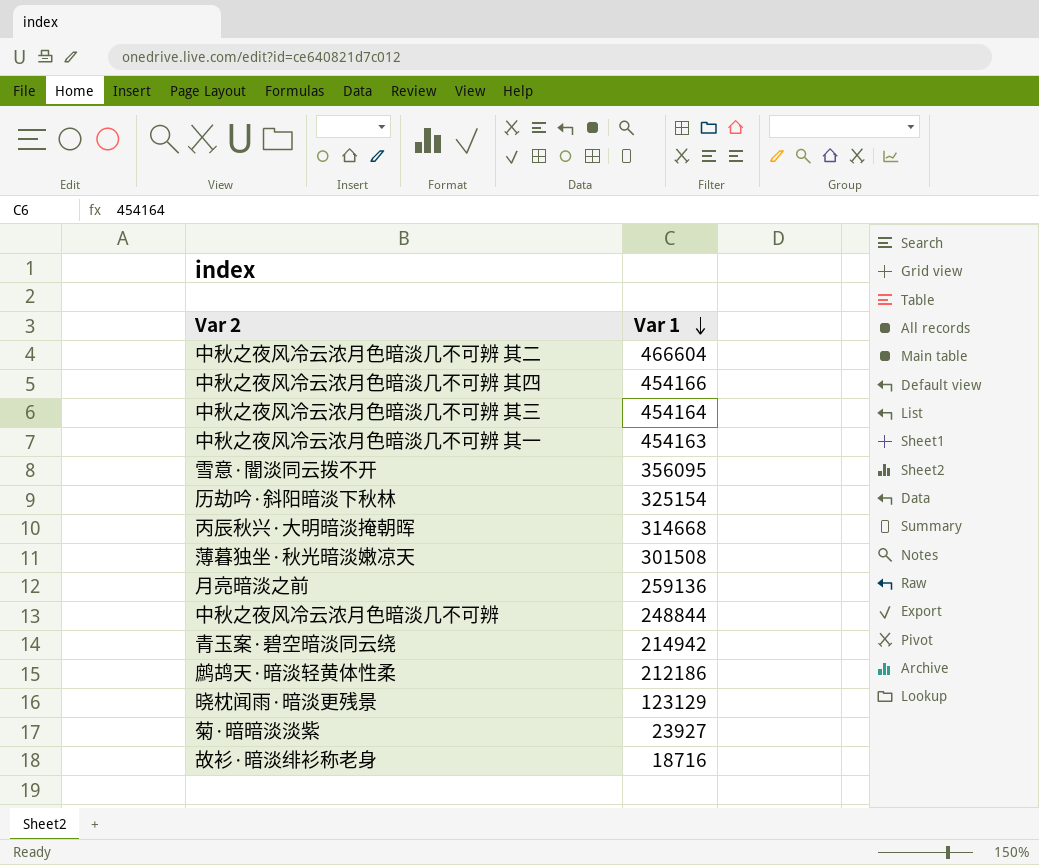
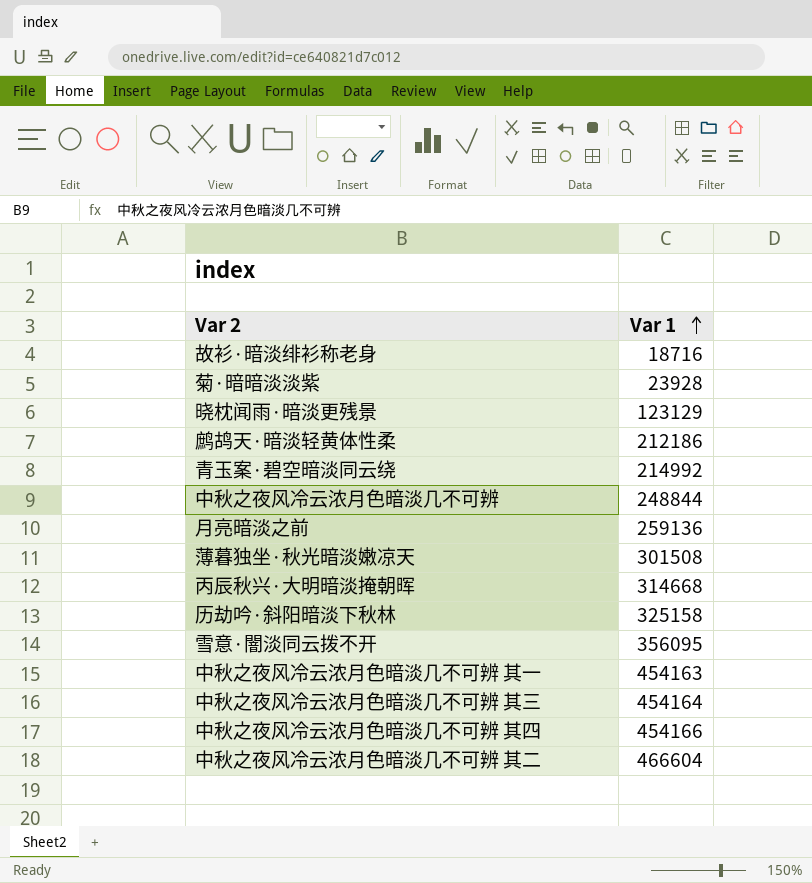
row order: Var 1 descending -> Var 1 ascending
菊·暗暗淡淡紫 | Var 1: 23927 -> 23928
青玉案·碧空暗淡同云绕 | Var 1: 214942 -> 214992
历劫吟·斜阳暗淡下秋林 | Var 1: 325154 -> 325158

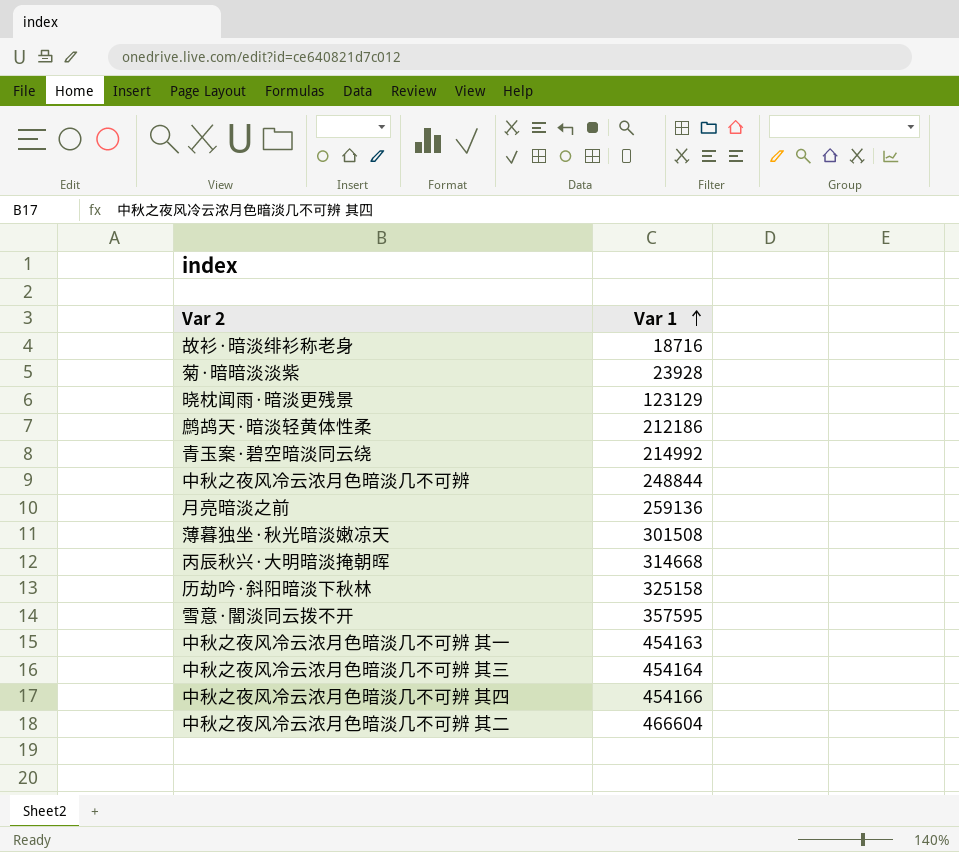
雪意·闇淡同云拨不开 | Var 1: 356095 -> 357595

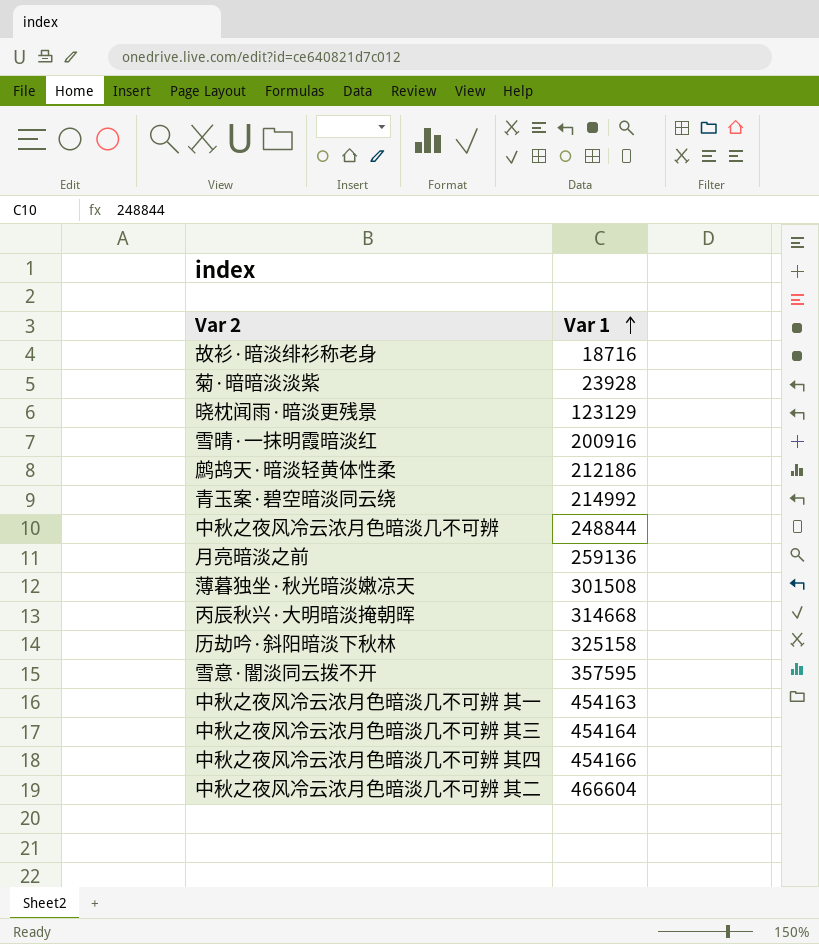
row 雪晴·一抹明霞暗淡红: none -> 200916

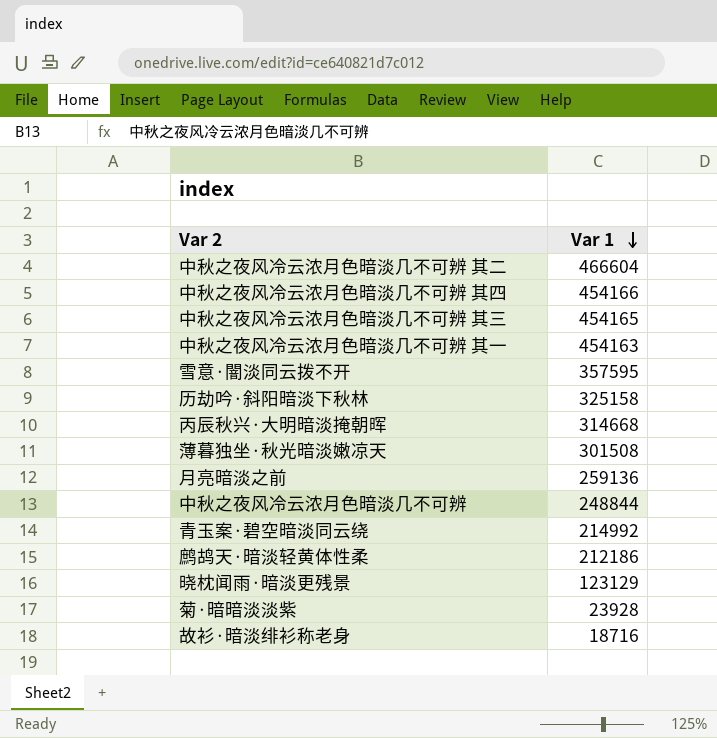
row order: Var 1 ascending -> Var 1 descending
row 雪晴·一抹明霞暗淡红: 200916 -> none
中秋之夜风冷云浓月色暗淡几不可辨 其三 | Var 1: 454164 -> 454165

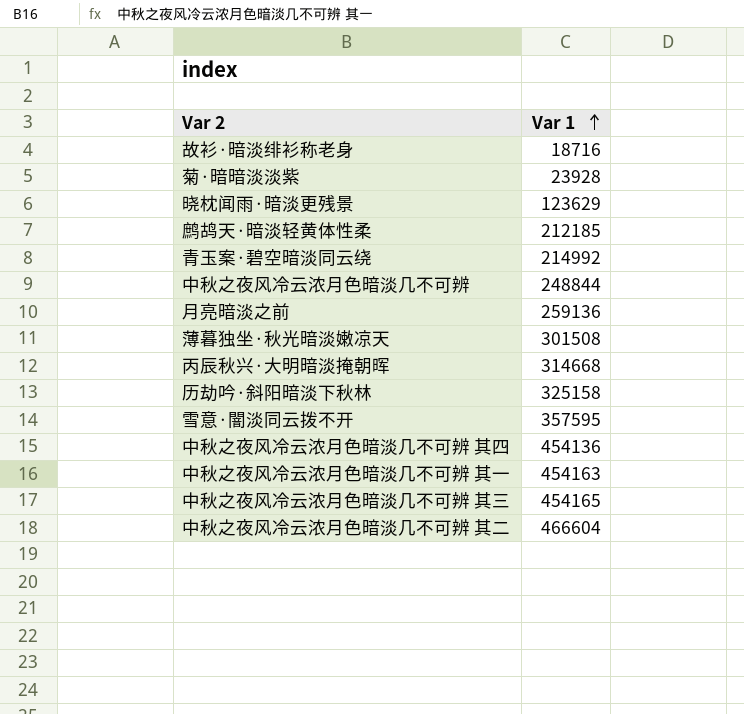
row order: Var 1 descending -> Var 1 ascending
晓枕闻雨·暗淡更残景 | Var 1: 123129 -> 123629
鹧鸪天·暗淡轻黄体性柔 | Var 1: 212186 -> 212185
中秋之夜风冷云浓月色暗淡几不可辨 其四 | Var 1: 454166 -> 454136

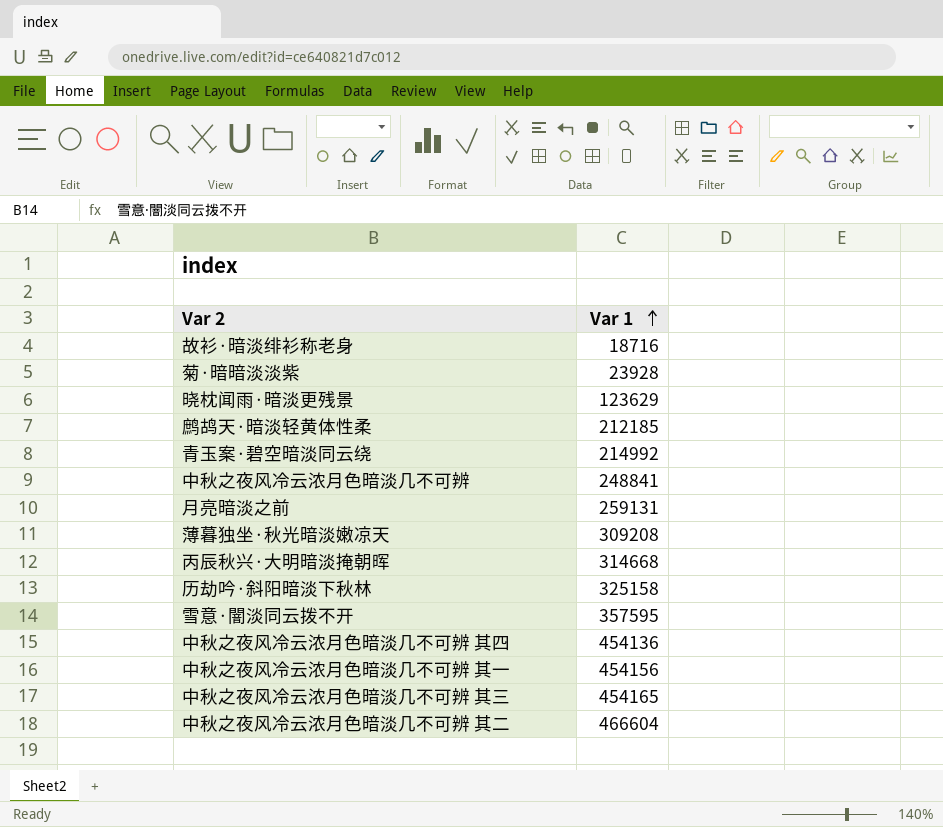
中秋之夜风冷云浓月色暗淡几不可辨 | Var 1: 248844 -> 248841
月亮暗淡之前 | Var 1: 259136 -> 259131
薄暮独坐·秋光暗淡嫩凉天 | Var 1: 301508 -> 309208
中秋之夜风冷云浓月色暗淡几不可辨 其一 | Var 1: 454163 -> 454156

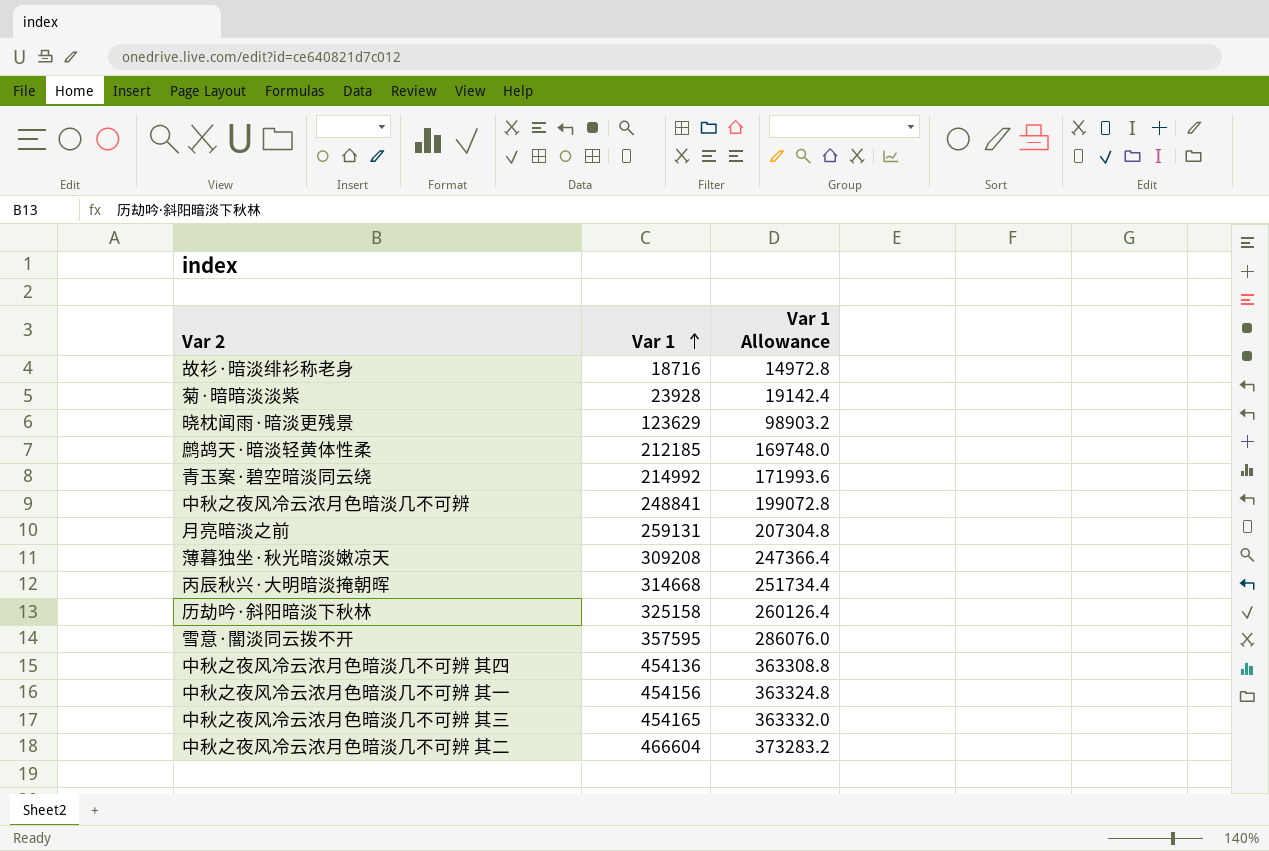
column Var 1 Allowance | formula: none -> [Var 1] * 0.8

